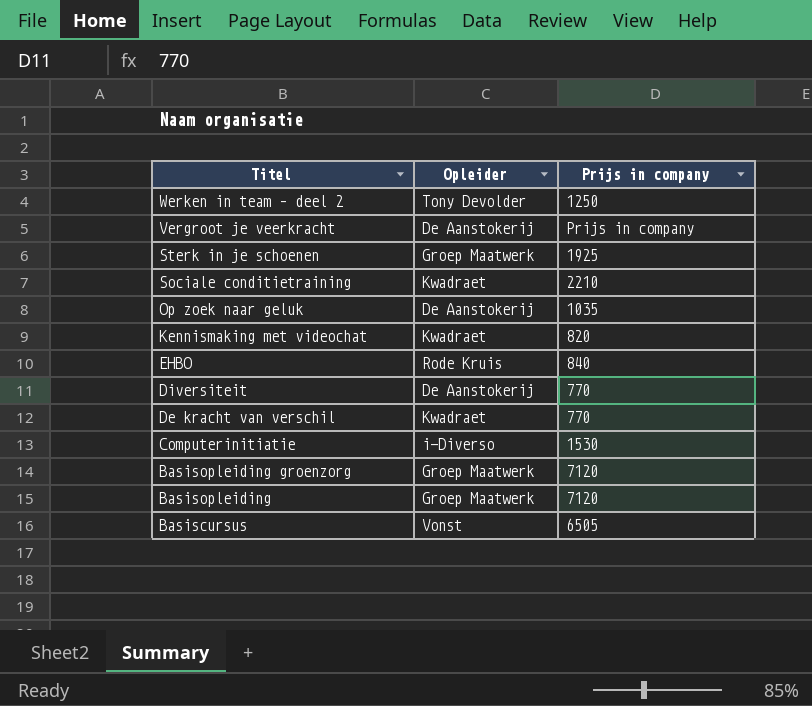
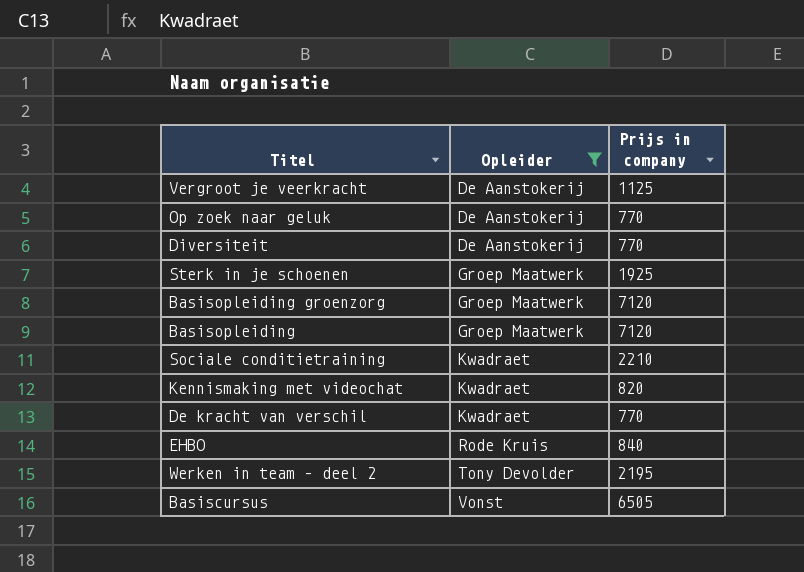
filter: none -> Opleider != i-Diverso
row order: Titel descending -> Opleider ascending
Vergroot je veerkracht | Prijs in company: Prijs in company -> 1125
Op zoek naar geluk | Prijs in company: 1035 -> 770
Werken in team – deel 2 | Prijs in company: 1250 -> 2195

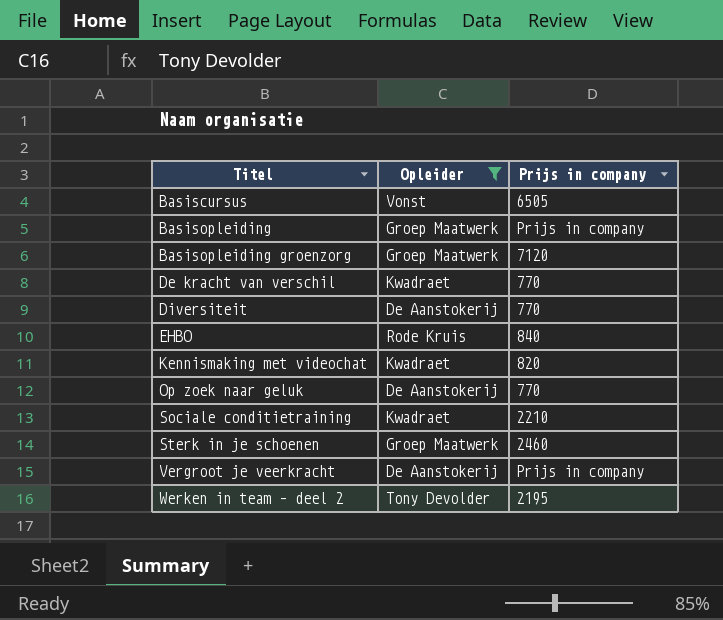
row order: Opleider ascending -> Titel ascending
Basisopleiding | Prijs in company: 7120 -> Prijs in company
Sterk in je schoenen | Prijs in company: 1925 -> 2460
Vergroot je veerkracht | Prijs in company: 1125 -> Prijs in company

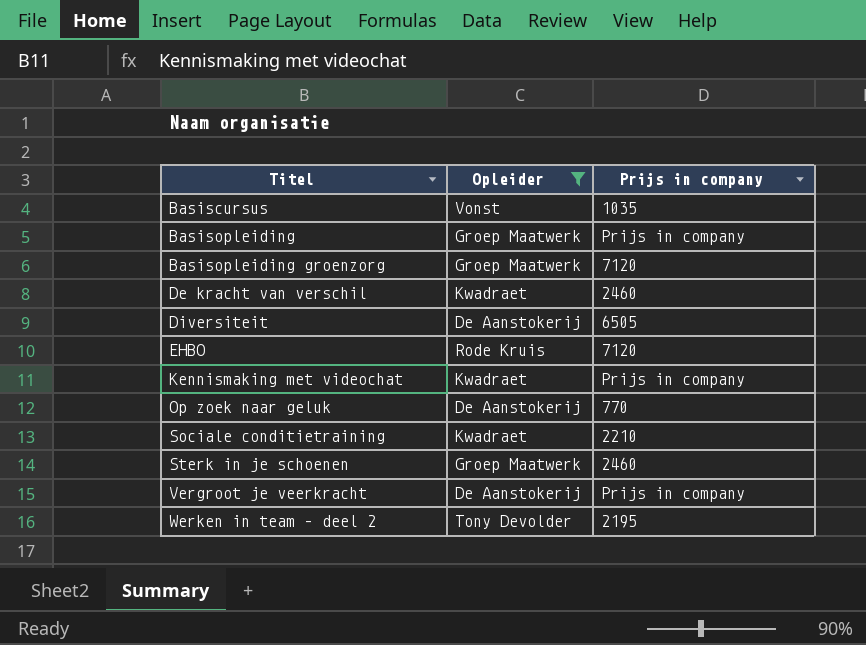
Basiscursus | Prijs in company: 6505 -> 1035
De kracht van verschil | Prijs in company: 770 -> 2460
Diversiteit | Prijs in company: 770 -> 6505
EHBO | Prijs in company: 840 -> 7120
Kennismaking met videochat | Prijs in company: 820 -> Prijs in company

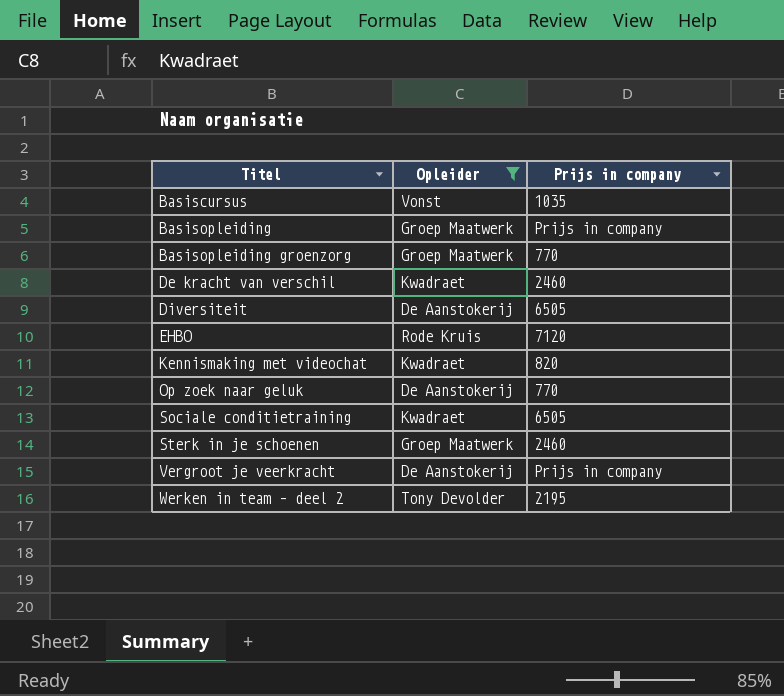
Basisopleiding groenzorg | Prijs in company: 7120 -> 770
Kennismaking met videochat | Prijs in company: Prijs in company -> 820
Sociale conditietraining | Prijs in company: 2210 -> 6505

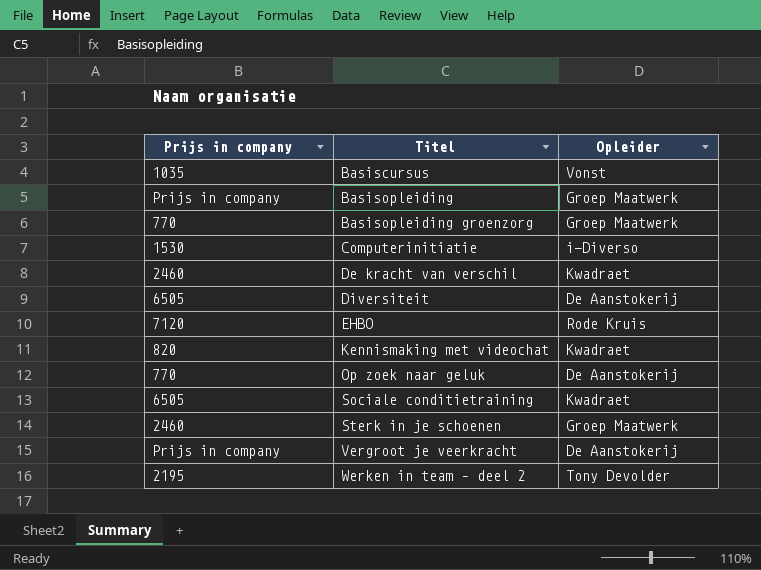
filter: Opleider != i-Diverso -> none
column Prijs in company | position: 3 -> 1

